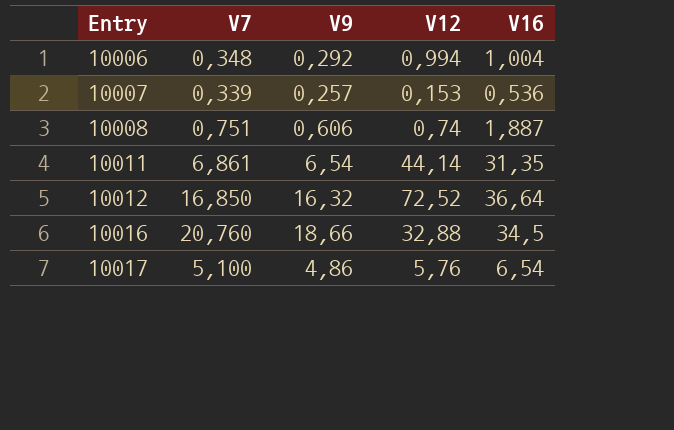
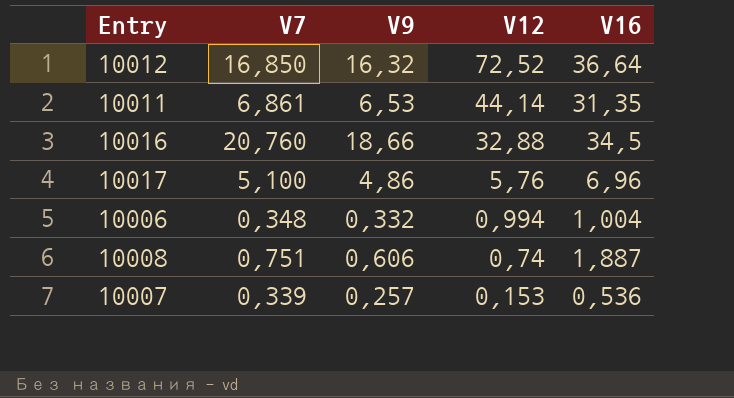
row order: Entry ascending -> V12 descending
10011 | V9: 6,54 -> 6,53
10017 | V16: 6,54 -> 6,96
10006 | V9: 0,292 -> 0,332

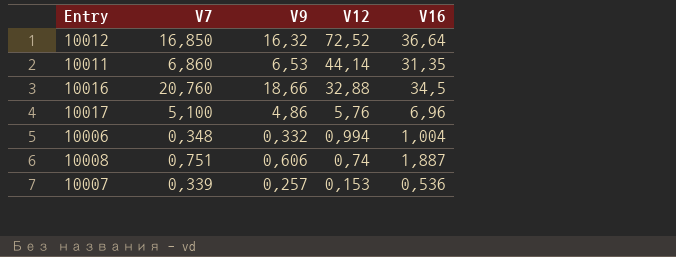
10011 | V7: 6,861 -> 6,860

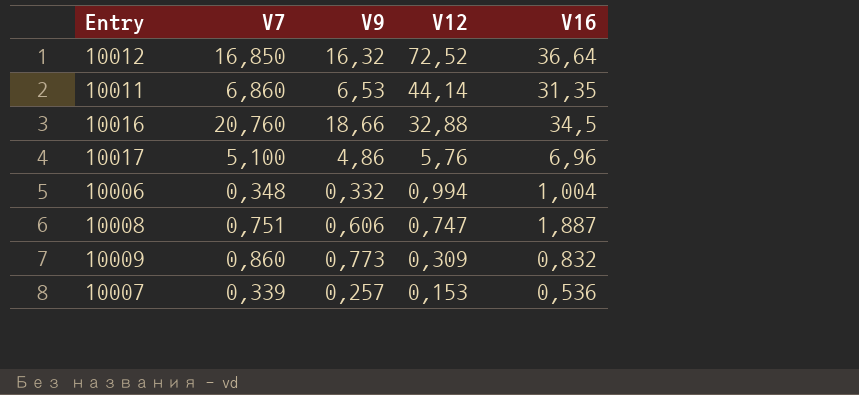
10008 | V12: 0,74 -> 0,747
row 10009: none -> 0,860 | 0,773 | 0,309 | 0,832

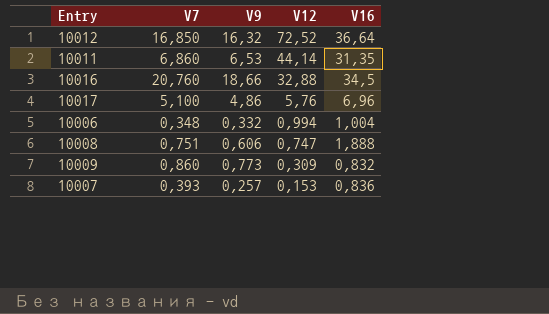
10008 | V16: 1,887 -> 1,888
10007 | V7: 0,339 -> 0,393
10007 | V16: 0,536 -> 0,836

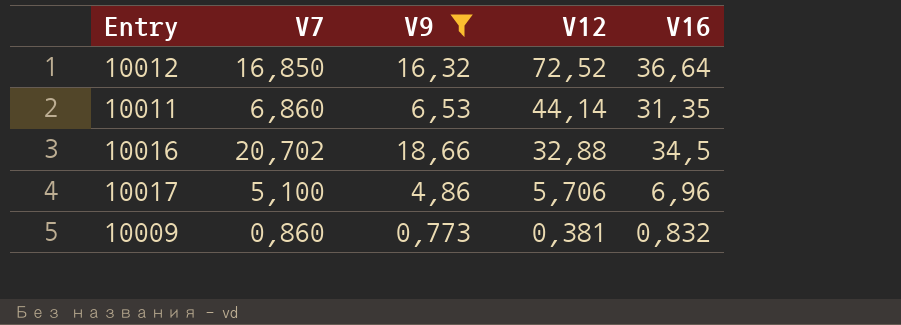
filter: none -> V9 >= 0,773
10016 | V7: 20,760 -> 20,702
10017 | V12: 5,76 -> 5,706
10009 | V12: 0,309 -> 0,381

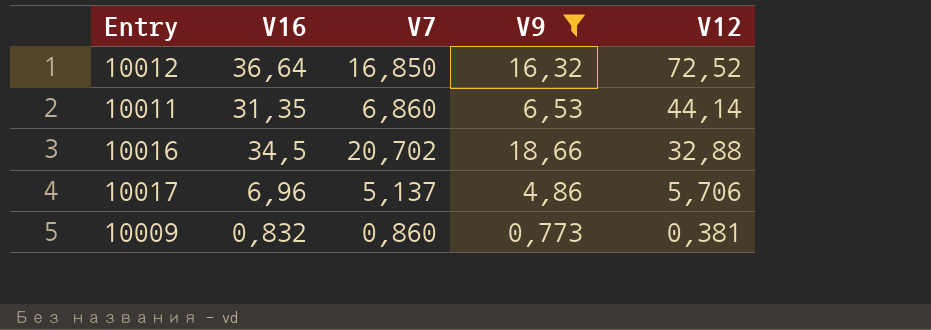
column V16 | position: 5 -> 2
10017 | V7: 5,100 -> 5,137

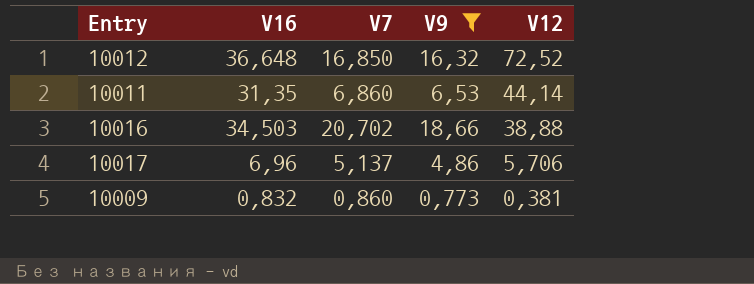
10012 | V16: 36,64 -> 36,648
10016 | V16: 34,5 -> 34,503
10016 | V12: 32,88 -> 38,88

